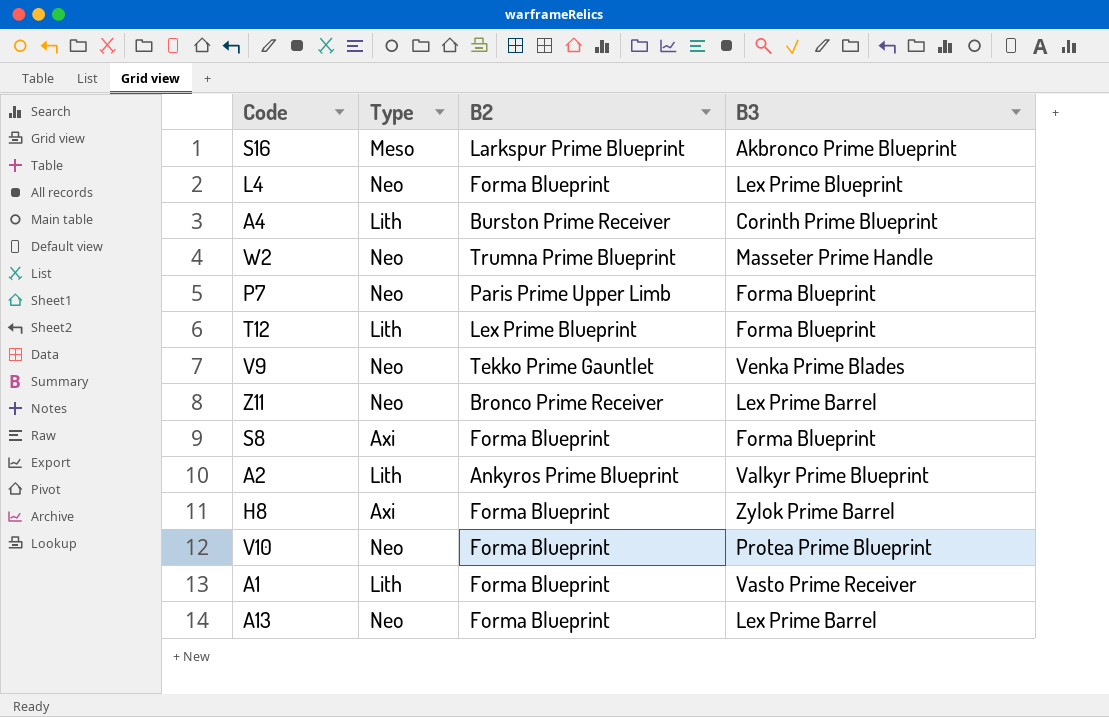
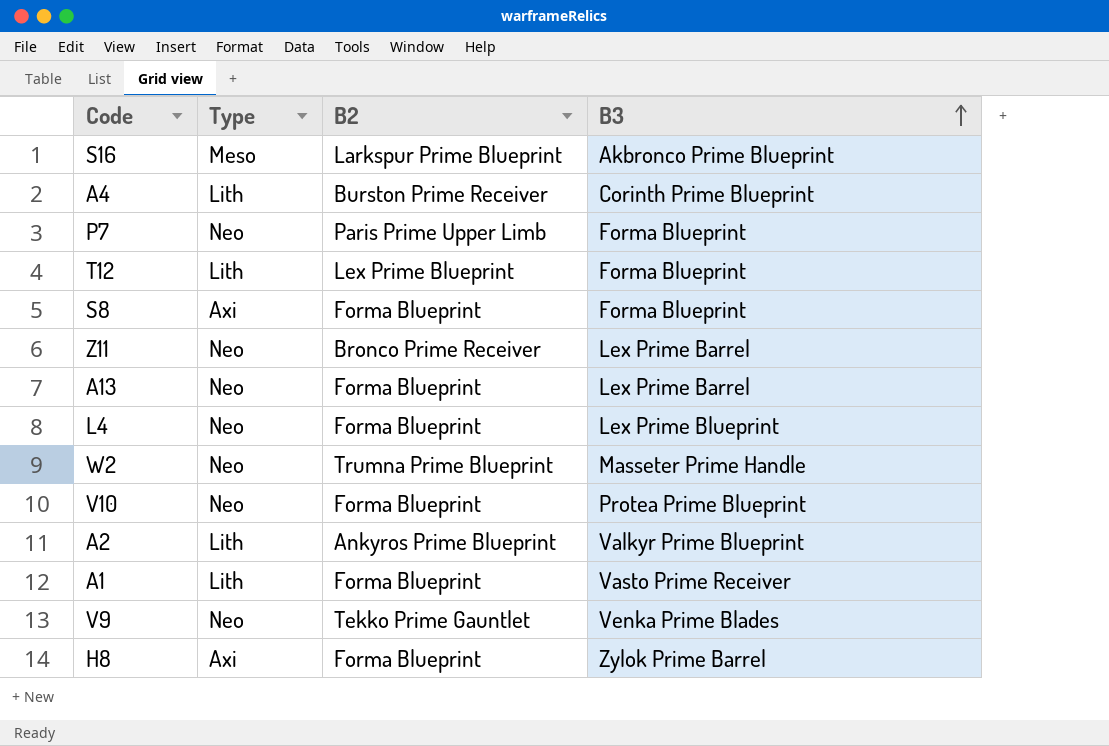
row order: none -> B3 ascending

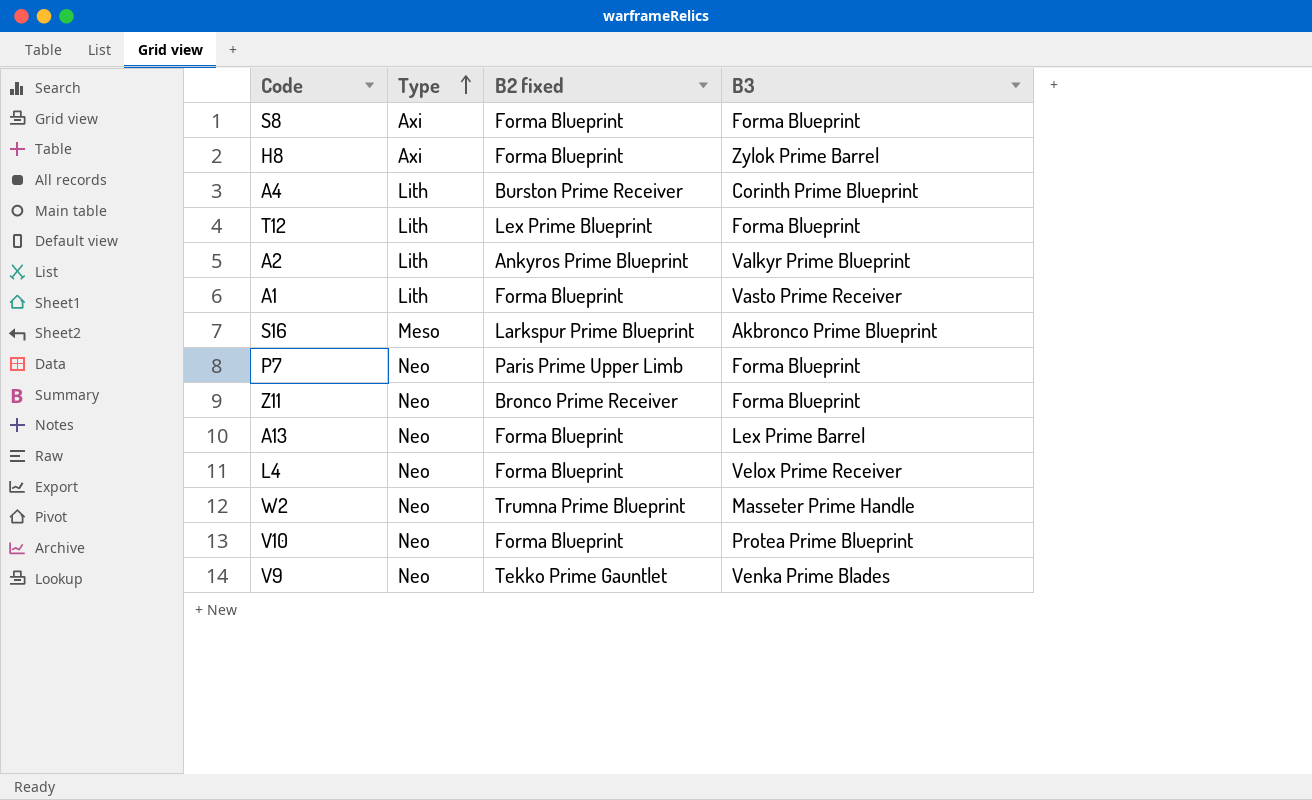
row order: B3 ascending -> Type ascending
column name: B2 -> B2 fixed
Z11 | B3: Lex Prime Barrel -> Forma Blueprint
L4 | B3: Lex Prime Blueprint -> Velox Prime Receiver

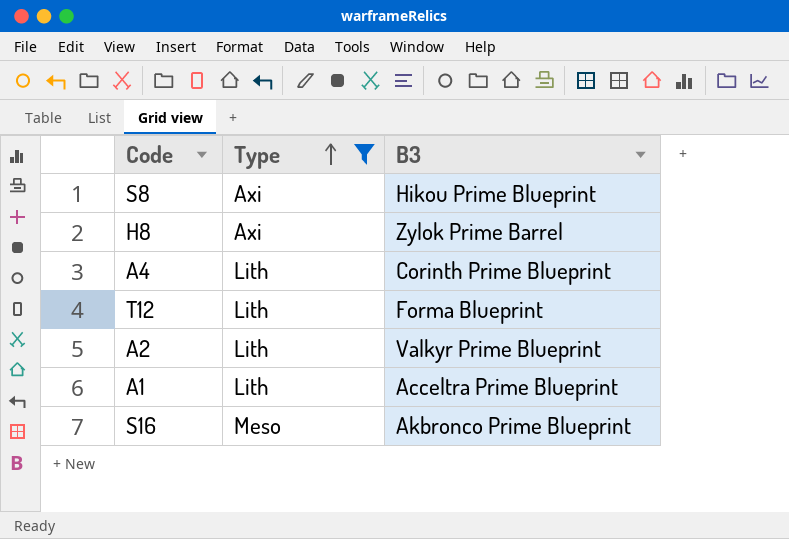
filter: none -> Type != Neo
column B2 fixed | position: 3 -> none
S8 | B3: Forma Blueprint -> Hikou Prime Blueprint
A1 | B3: Vasto Prime Receiver -> Acceltra Prime Blueprint

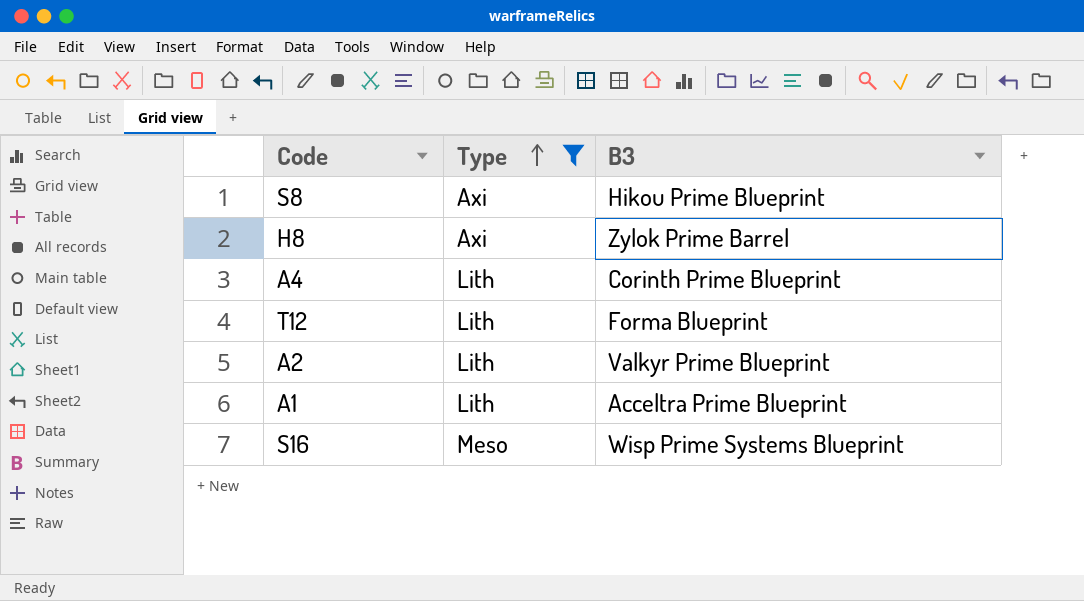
S16 | B3: Akbronco Prime Blueprint -> Wisp Prime Systems Blueprint

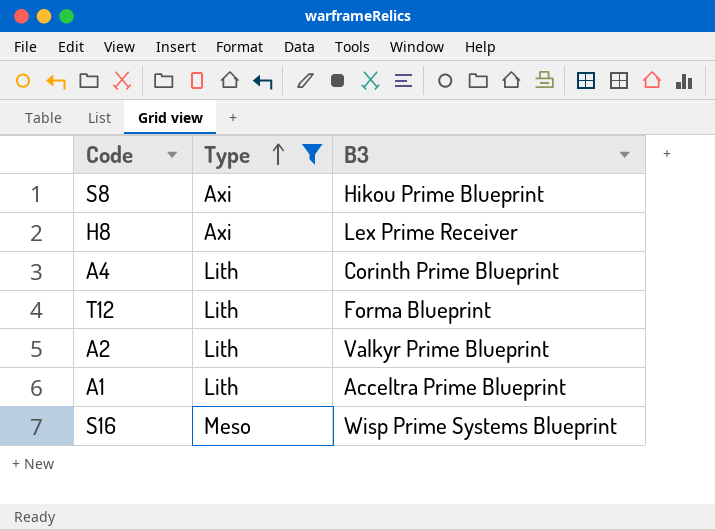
H8 | B3: Zylok Prime Barrel -> Lex Prime Receiver

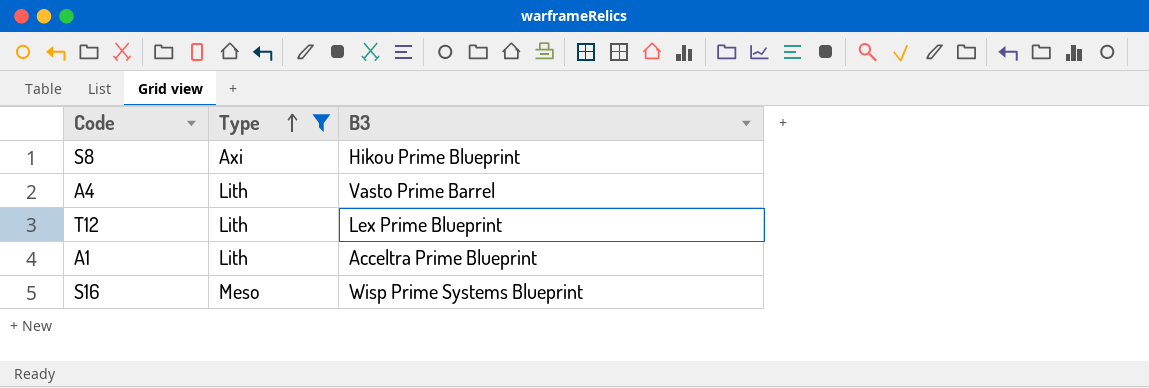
row H8: Axi | Lex Prime Receiver -> none
row A2: Lith | Valkyr Prime Blueprint -> none
A4 | B3: Corinth Prime Blueprint -> Vasto Prime Barrel
T12 | B3: Forma Blueprint -> Lex Prime Blueprint

